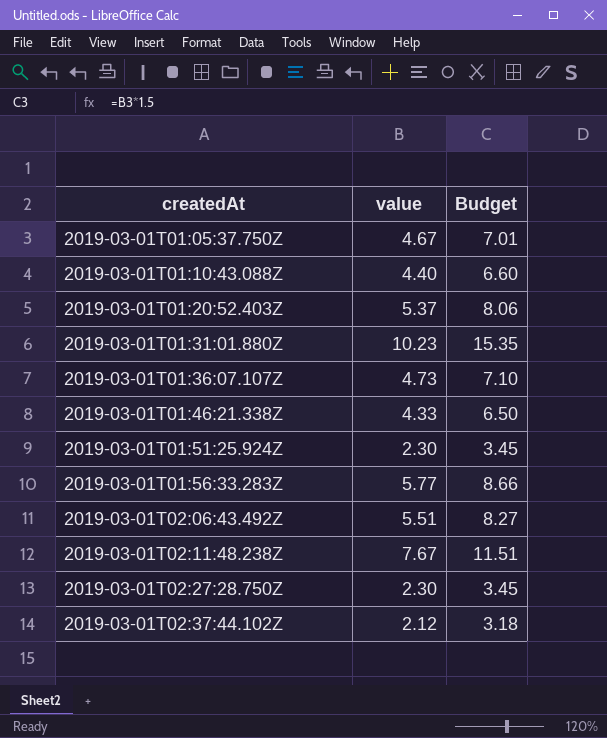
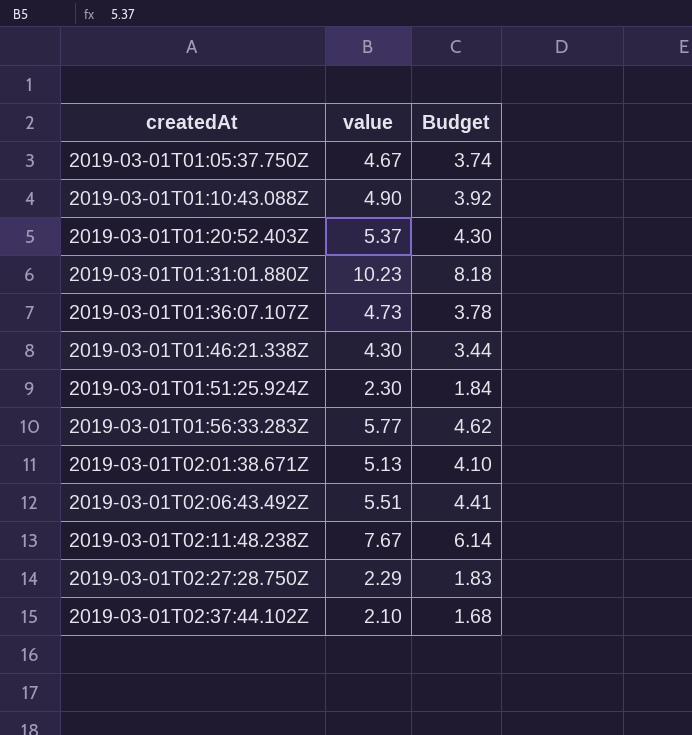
column Budget | formula: [value] * 1.5 -> [value] * 0.8
2019-03-01T01:10:43.088Z | value: 4.40 -> 4.90
2019-03-01T01:46:21.338Z | value: 4.33 -> 4.30
row 2019-03-01T02:01:38.671Z: none -> 5.13 | 4.10
2019-03-01T02:27:28.750Z | value: 2.30 -> 2.29
2019-03-01T02:37:44.102Z | value: 2.12 -> 2.10

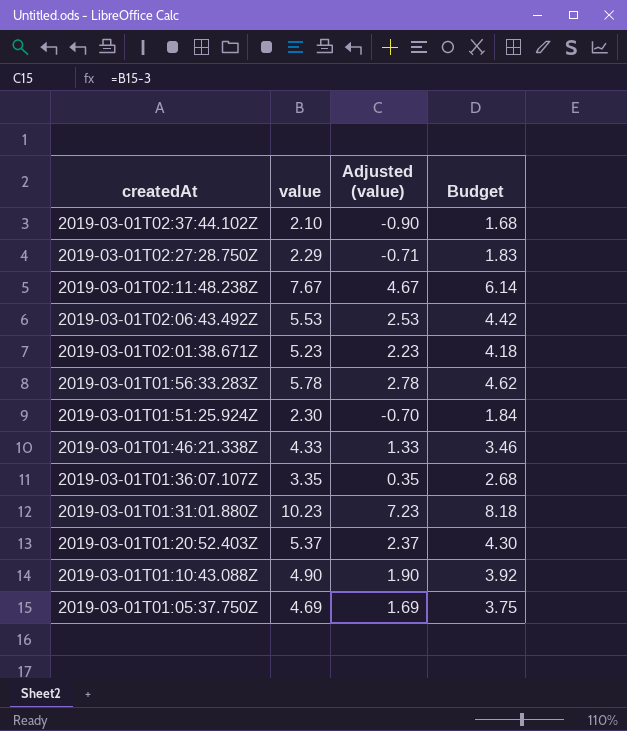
row order: createdAt ascending -> createdAt descending
column Adjusted (value) | formula: none -> [value] - 3
2019-03-01T02:06:43.492Z | value: 5.51 -> 5.53
2019-03-01T02:06:43.492Z | Budget: 4.41 -> 4.42
2019-03-01T02:01:38.671Z | value: 5.13 -> 5.23
2019-03-01T02:01:38.671Z | Budget: 4.10 -> 4.18
2019-03-01T01:56:33.283Z | value: 5.77 -> 5.78
2019-03-01T01:46:21.338Z | value: 4.30 -> 4.33
2019-03-01T01:46:21.338Z | Budget: 3.44 -> 3.46
2019-03-01T01:36:07.107Z | value: 4.73 -> 3.35
2019-03-01T01:36:07.107Z | Budget: 3.78 -> 2.68
2019-03-01T01:05:37.750Z | value: 4.67 -> 4.69
2019-03-01T01:05:37.750Z | Budget: 3.74 -> 3.75

